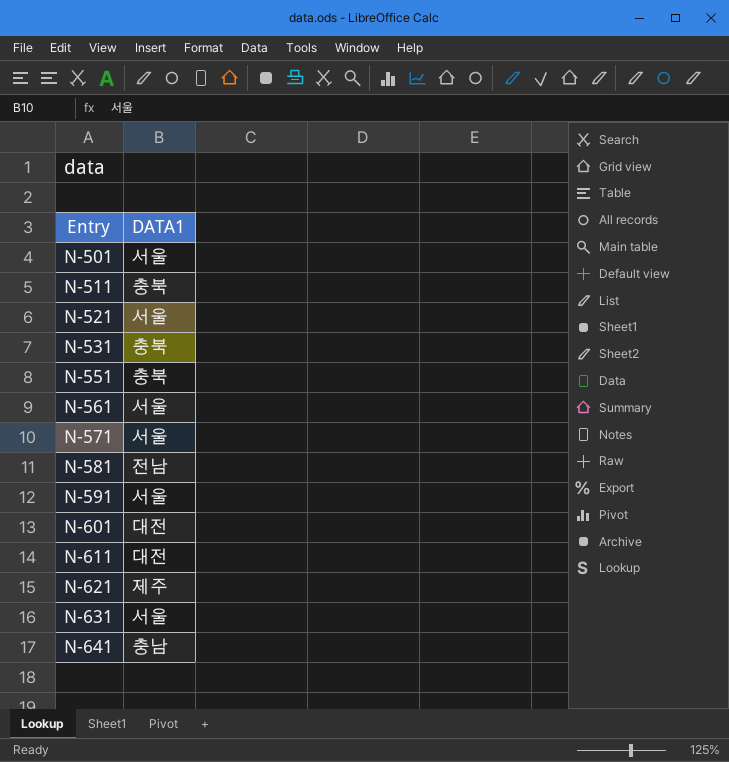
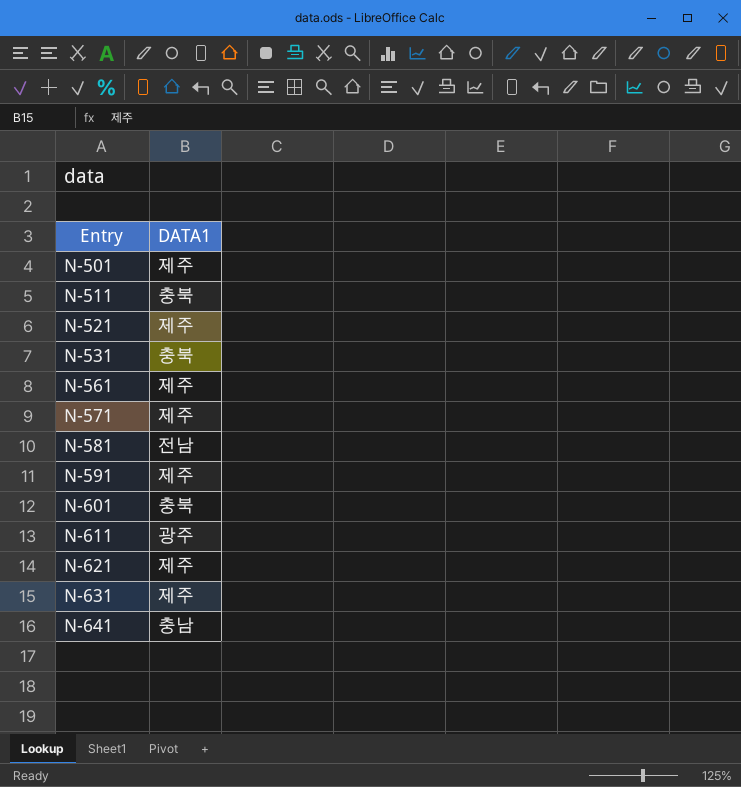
row N-551: 충북 -> none
N-501 | DATA1: 서울 -> 제주
N-521 | DATA1: 서울 -> 제주
N-561 | DATA1: 서울 -> 제주
N-571 | DATA1: 서울 -> 제주
N-591 | DATA1: 서울 -> 제주
N-601 | DATA1: 대전 -> 충북
N-611 | DATA1: 대전 -> 광주
N-631 | DATA1: 서울 -> 제주

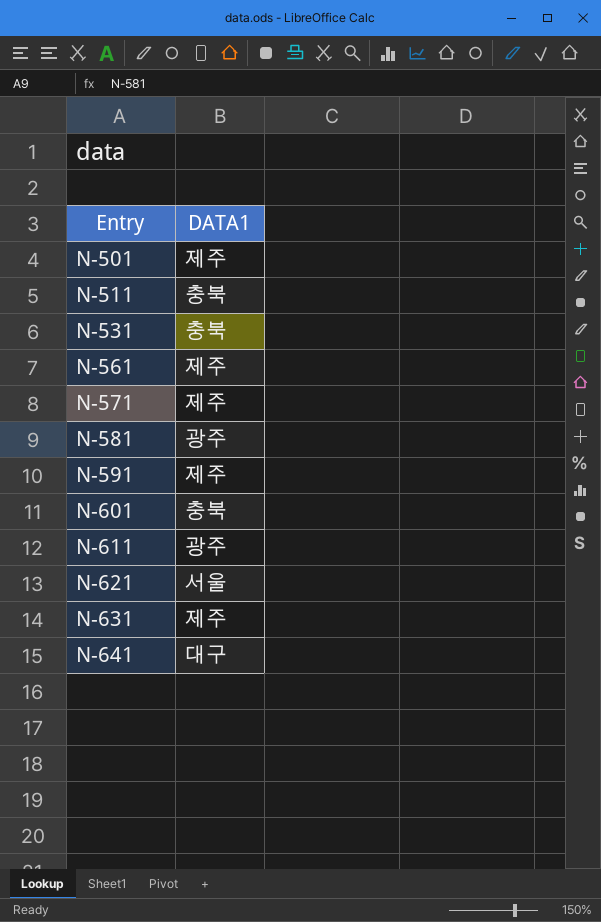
row N-521: 제주 -> none
N-581 | DATA1: 전남 -> 광주
N-621 | DATA1: 제주 -> 서울
N-641 | DATA1: 충남 -> 대구

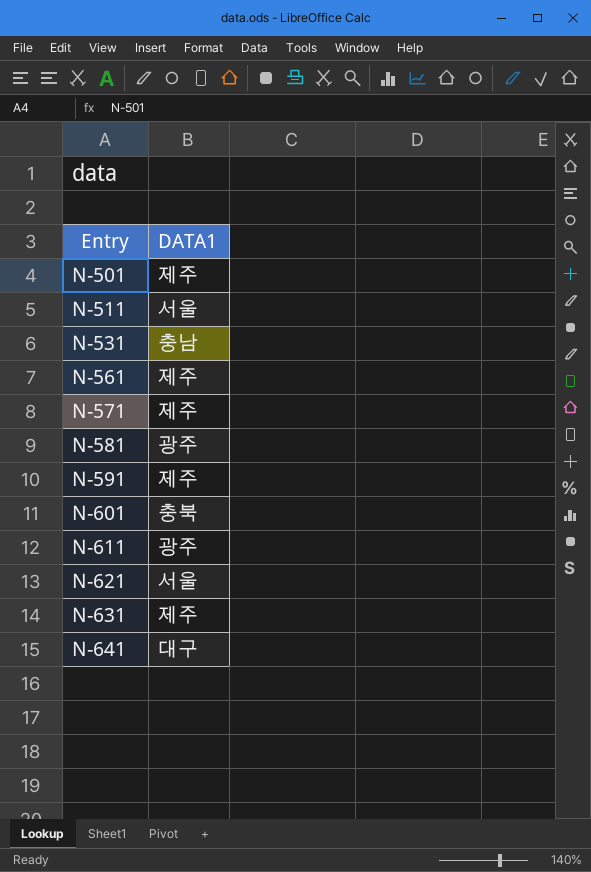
N-511 | DATA1: 충북 -> 서울
N-531 | DATA1: 충북 -> 충남

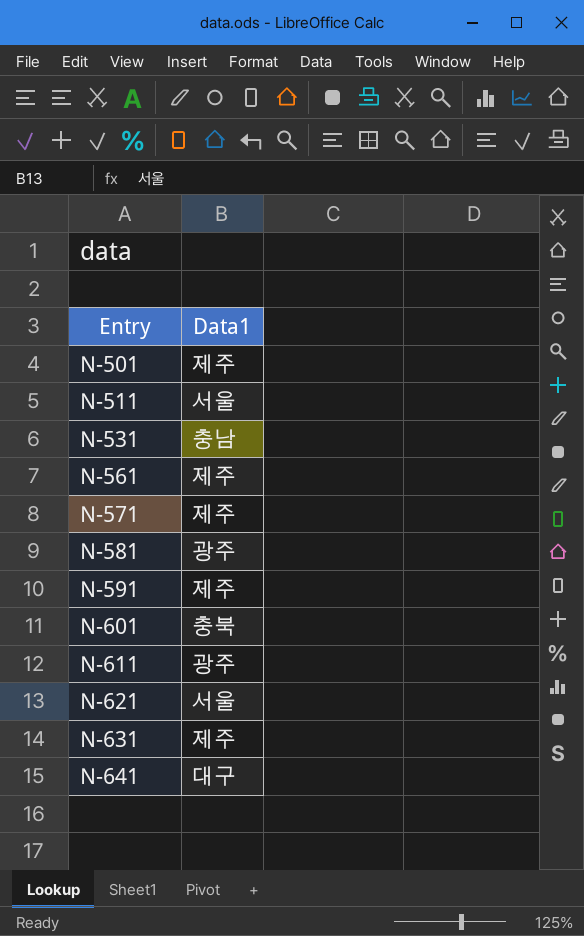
column name: DATA1 -> Data1

